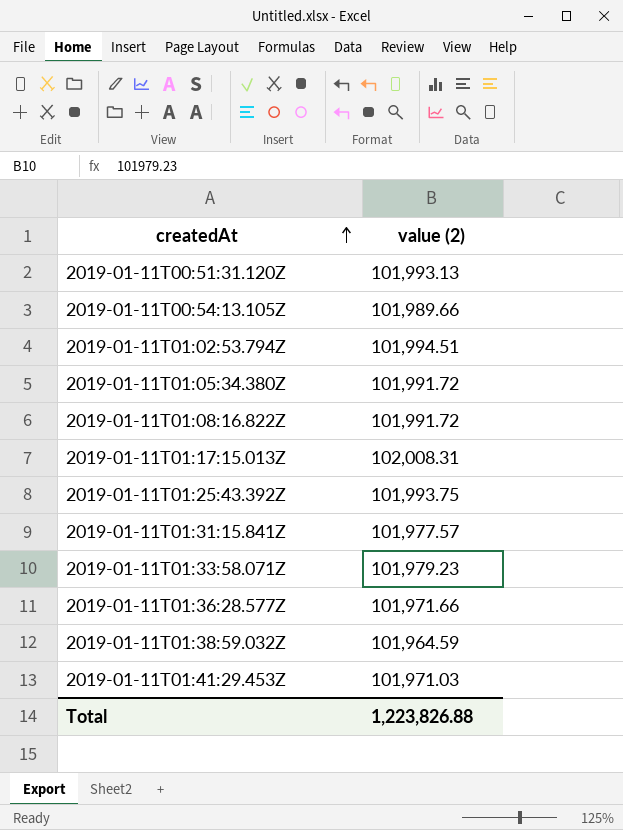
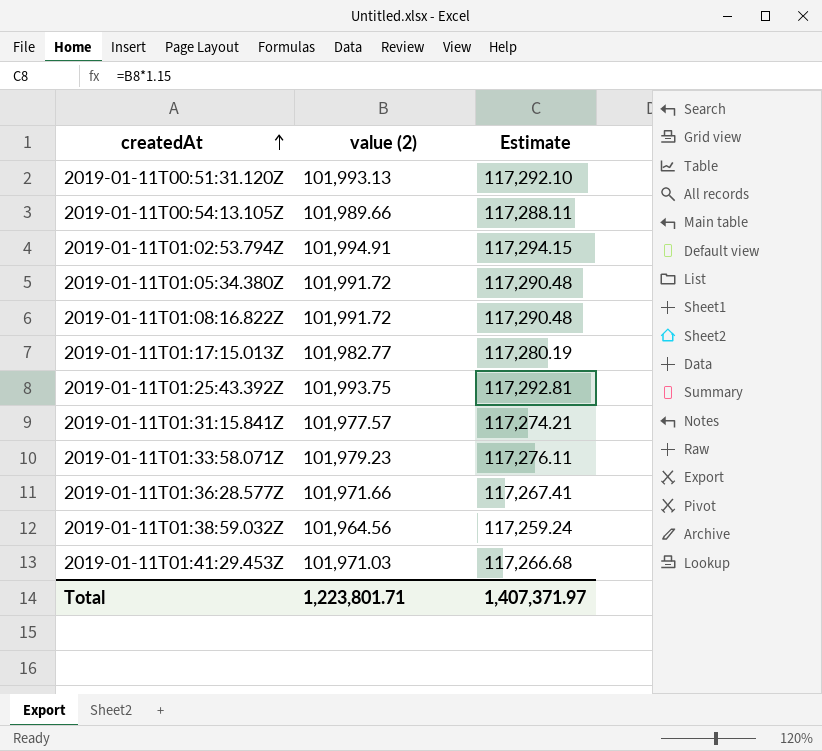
column Estimate | formula: none -> [value (2)] * 1.15
2019-01-11T01:02:53.794Z | value (2): 101,994.51 -> 101,994.91
2019-01-11T01:17:15.013Z | value (2): 102,008.31 -> 101,982.77
2019-01-11T01:38:59.032Z | value (2): 101,964.59 -> 101,964.56
Total | value (2): 1,223,826.88 -> 1,223,801.71

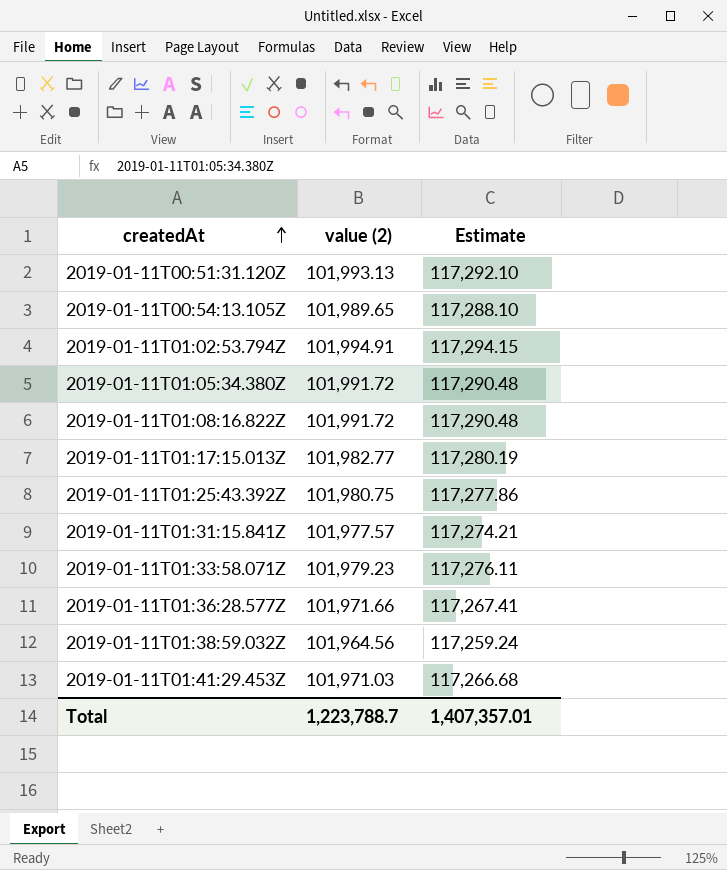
2019-01-11T00:54:13.105Z | value (2): 101,989.66 -> 101,989.65
2019-01-11T00:54:13.105Z | Estimate: 117,288.11 -> 117,288.10
2019-01-11T01:25:43.392Z | value (2): 101,993.75 -> 101,980.75
2019-01-11T01:25:43.392Z | Estimate: 117,292.81 -> 117,277.86
Total | value (2): 1,223,801.71 -> 1,223,788.7
Total | Estimate: 1,407,371.97 -> 1,407,357.01

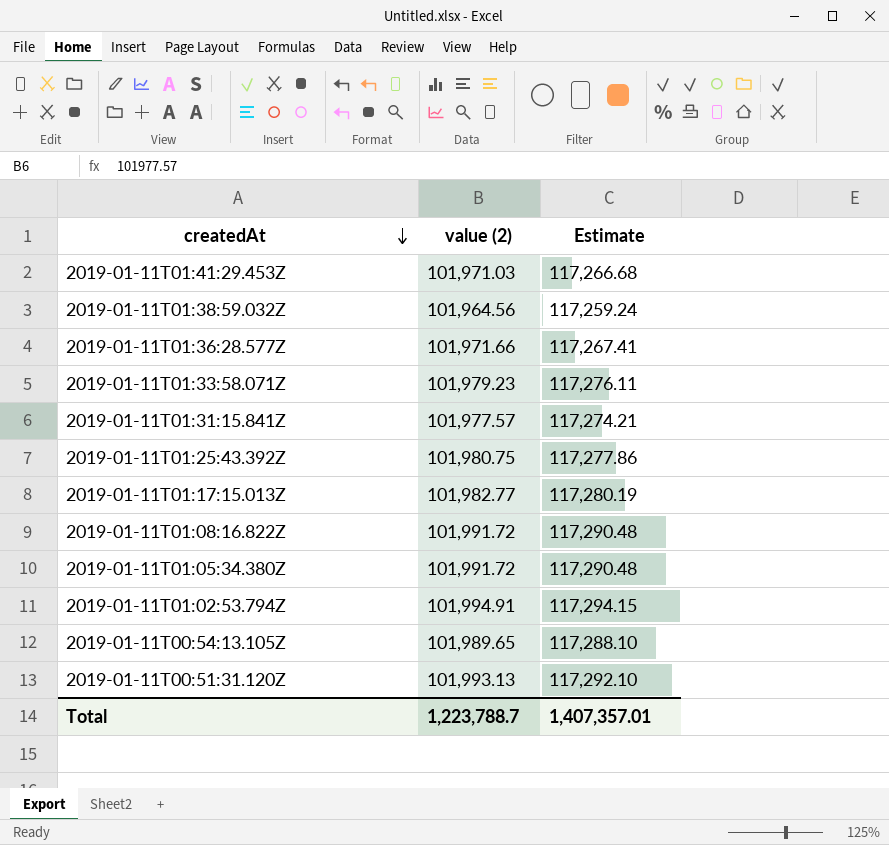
row order: createdAt ascending -> createdAt descending

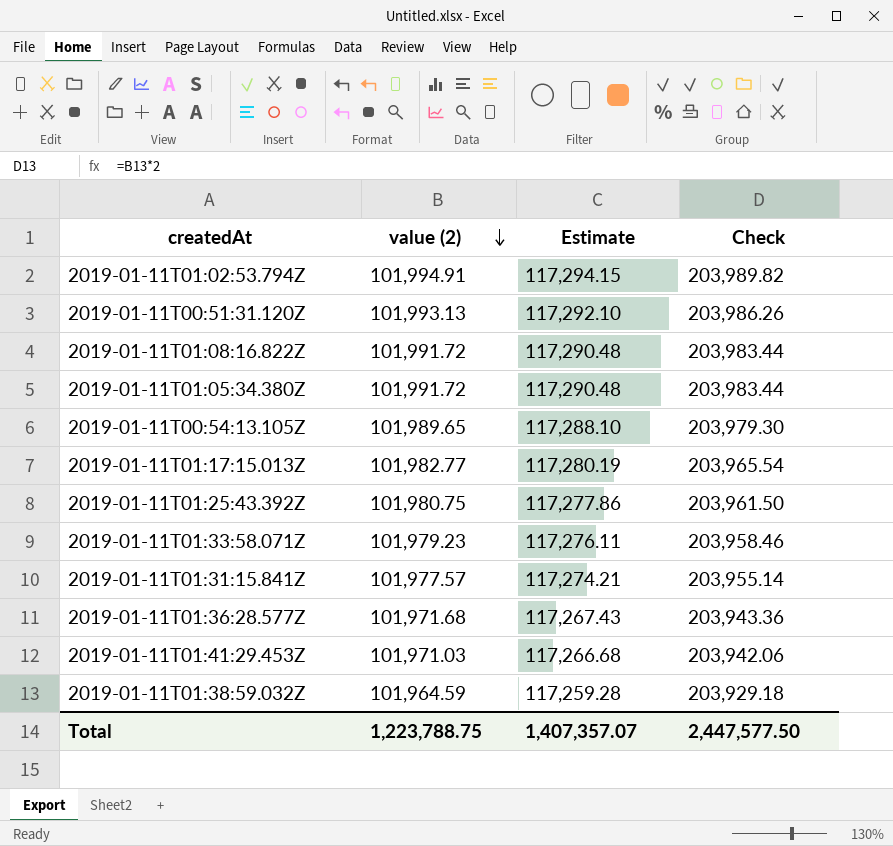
row order: createdAt descending -> value (2) descending
column Check | formula: none -> [value (2)] * 2
2019-01-11T01:36:28.577Z | value (2): 101,971.66 -> 101,971.68
2019-01-11T01:36:28.577Z | Estimate: 117,267.41 -> 117,267.43
2019-01-11T01:38:59.032Z | value (2): 101,964.56 -> 101,964.59
2019-01-11T01:38:59.032Z | Estimate: 117,259.24 -> 117,259.28
Total | value (2): 1,223,788.7 -> 1,223,788.75
Total | Estimate: 1,407,357.01 -> 1,407,357.07

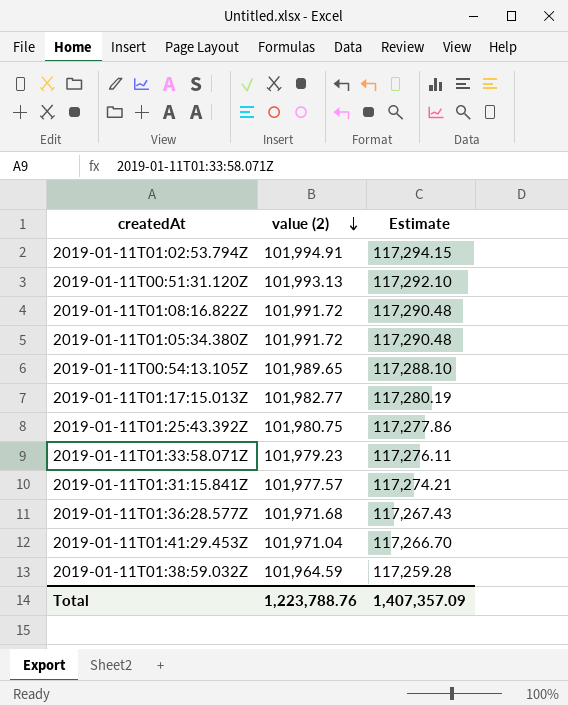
column Check | formula: [value (2)] * 2 -> none
2019-01-11T01:41:29.453Z | value (2): 101,971.03 -> 101,971.04
2019-01-11T01:41:29.453Z | Estimate: 117,266.68 -> 117,266.70
Total | value (2): 1,223,788.75 -> 1,223,788.76
Total | Estimate: 1,407,357.07 -> 1,407,357.09

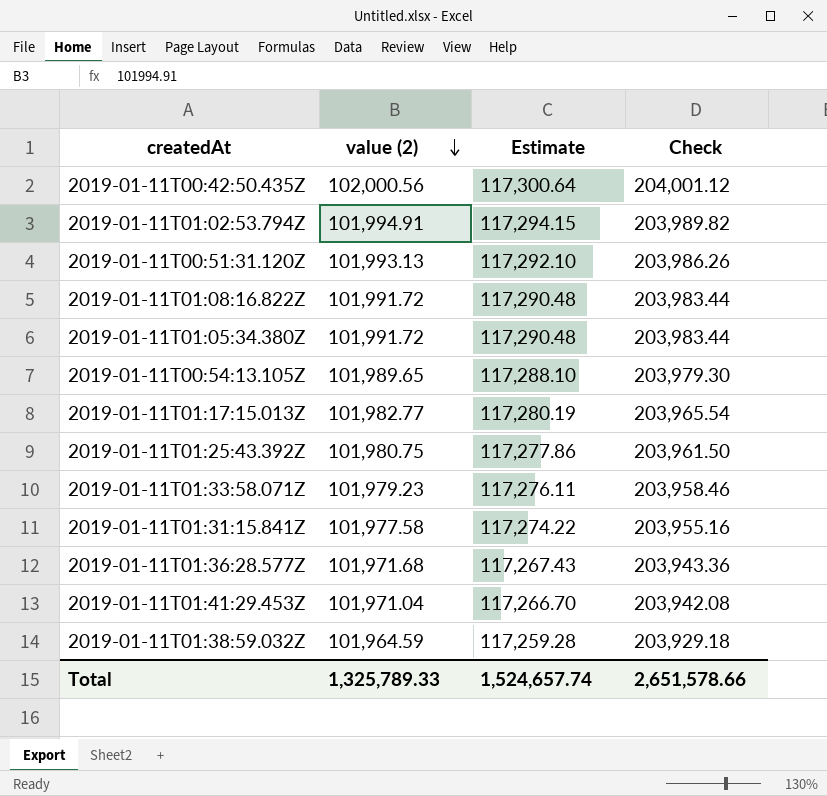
column Check | formula: none -> [value (2)] * 2
row 2019-01-11T00:42:50.435Z: none -> 102,000.56 | 117,300.64 | 204,001.12
2019-01-11T01:31:15.841Z | value (2): 101,977.57 -> 101,977.58
2019-01-11T01:31:15.841Z | Estimate: 117,274.21 -> 117,274.22
Total | value (2): 1,223,788.76 -> 1,325,789.33
Total | Estimate: 1,407,357.09 -> 1,524,657.74

